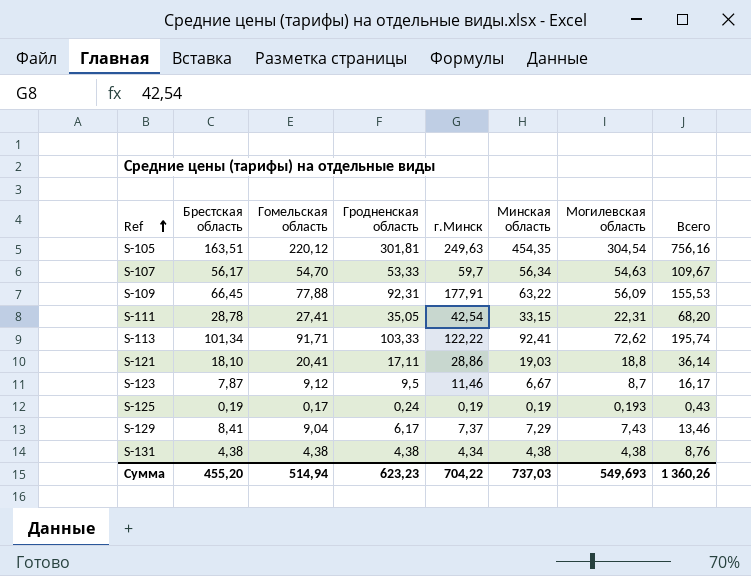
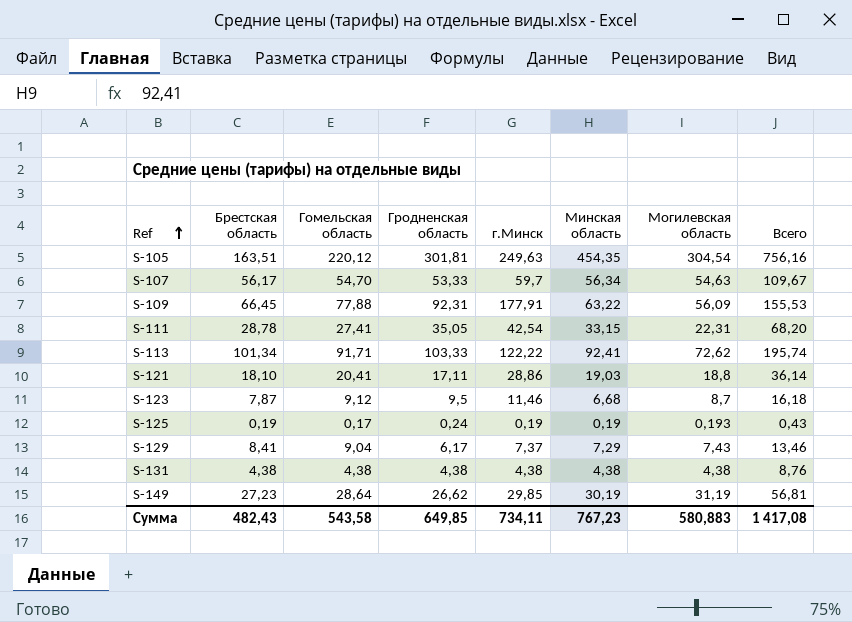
S-123 | Минская область: 6,67 -> 6,68
S-123 | Всего: 16,17 -> 16,18
S-131 | г.Минск: 4,34 -> 4,38
row S-149: none -> 27,23 | 28,64 | 26,62 | 29,85 | 30,19 | 31,19 | 56,81
Сумма | Брестская область: 455,20 -> 482,43
Сумма | Гомельская область: 514,94 -> 543,58
Сумма | Гродненская область: 623,23 -> 649,85
Сумма | г.Минск: 704,22 -> 734,11
Сумма | Минская область: 737,03 -> 767,23
Сумма | Могилевская область: 549,693 -> 580,883
Сумма | Всего: 1 360,26 -> 1 417,08

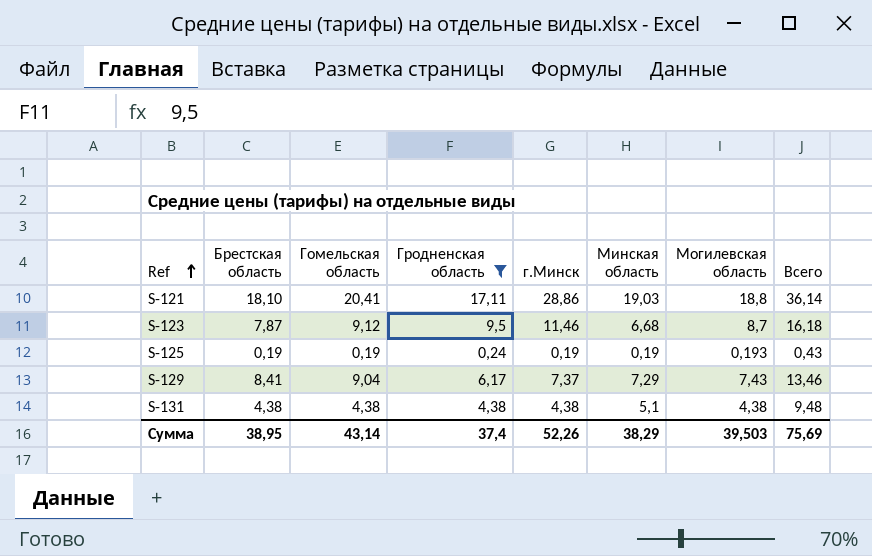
filter: none -> Гродненская область <= 17,11
S-125 | Гомельская область: 0,17 -> 0,19
S-131 | Минская область: 4,38 -> 5,1
S-131 | Всего: 8,76 -> 9,48
Сумма | Брестская область: 482,43 -> 38,95
Сумма | Гомельская область: 543,58 -> 43,14
Сумма | Гродненская область: 649,85 -> 37,4
Сумма | г.Минск: 734,11 -> 52,26
Сумма | Минская область: 767,23 -> 38,29
Сумма | Могилевская область: 580,883 -> 39,503
Сумма | Всего: 1 417,08 -> 75,69

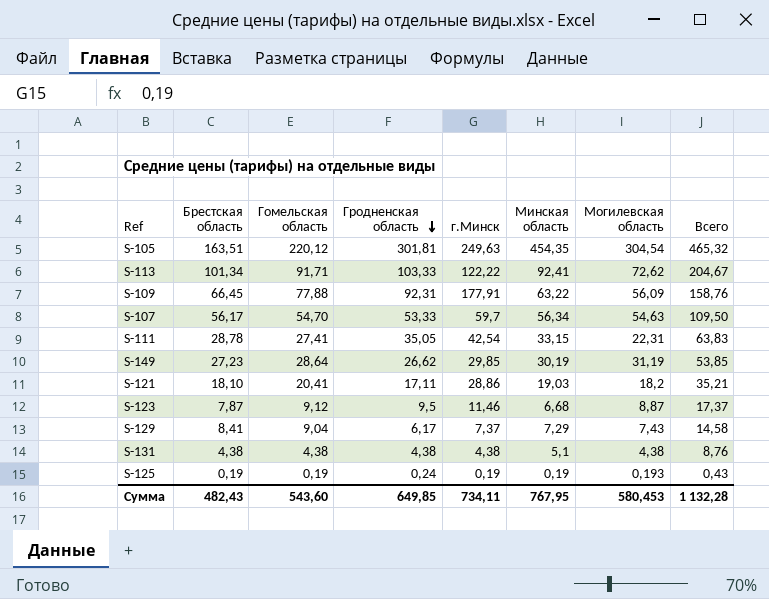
filter: Гродненская область <= 17,11 -> none
row order: Ref ascending -> Гродненская область descending
column Всего | formula: [Гродненская область] + [Минская область] -> [Брестская область] + [Гродненская область]
S-121 | Могилевская область: 18,8 -> 18,2
S-123 | Могилевская область: 8,7 -> 8,87
Сумма | Брестская область: 38,95 -> 482,43
Сумма | Гомельская область: 43,14 -> 543,60
Сумма | Гродненская область: 37,4 -> 649,85
Сумма | г.Минск: 52,26 -> 734,11
Сумма | Минская область: 38,29 -> 767,95
Сумма | Могилевская область: 39,503 -> 580,453
Сумма | Всего: 75,69 -> 1 132,28

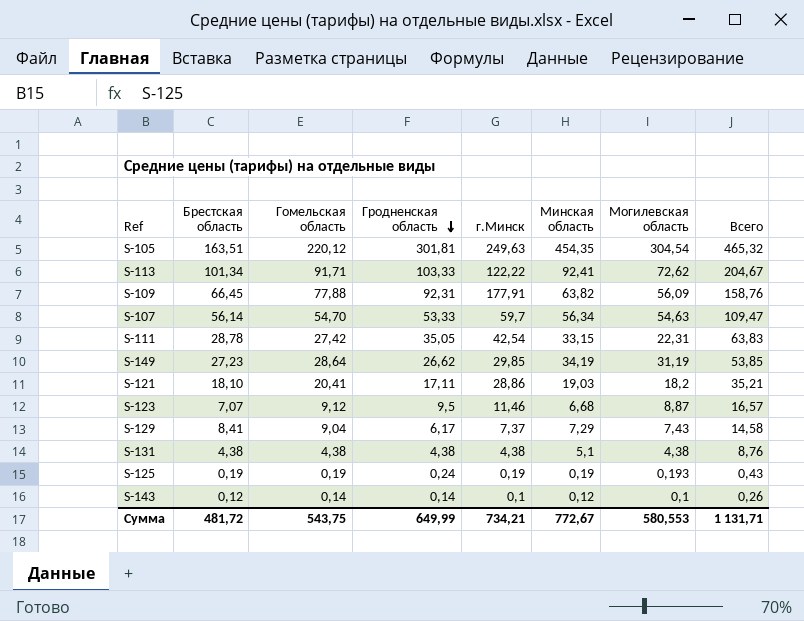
S-109 | Минская область: 63,22 -> 63,82
S-107 | Брестская область: 56,17 -> 56,14
S-107 | Всего: 109,50 -> 109,47
S-111 | Гомельская область: 27,41 -> 27,42
S-149 | Минская область: 30,19 -> 34,19
S-123 | Брестская область: 7,87 -> 7,07
S-123 | Всего: 17,37 -> 16,57
row S-143: none -> 0,12 | 0,14 | 0,14 | 0,1 | 0,12 | 0,1 | 0,26
Сумма | Брестская область: 482,43 -> 481,72
Сумма | Гомельская область: 543,60 -> 543,75
Сумма | Гродненская область: 649,85 -> 649,99
Сумма | г.Минск: 734,11 -> 734,21
Сумма | Минская область: 767,95 -> 772,67
Сумма | Могилевская область: 580,453 -> 580,553
Сумма | Всего: 1 132,28 -> 1 131,71

